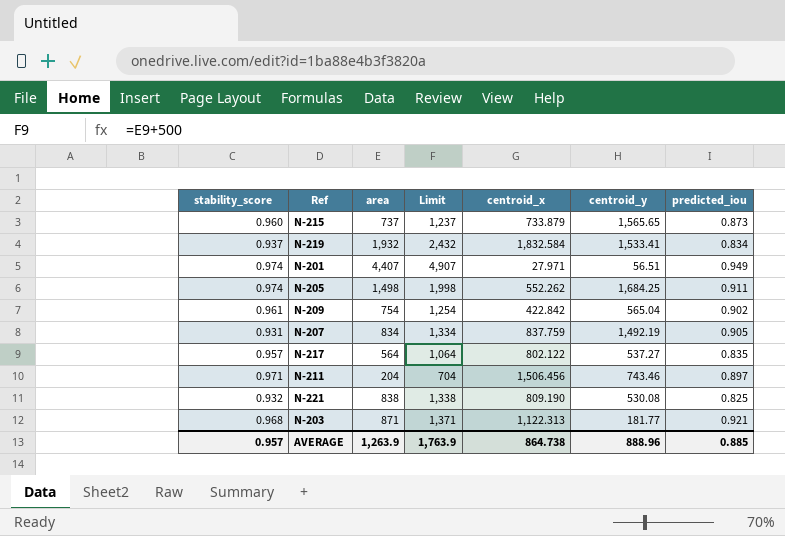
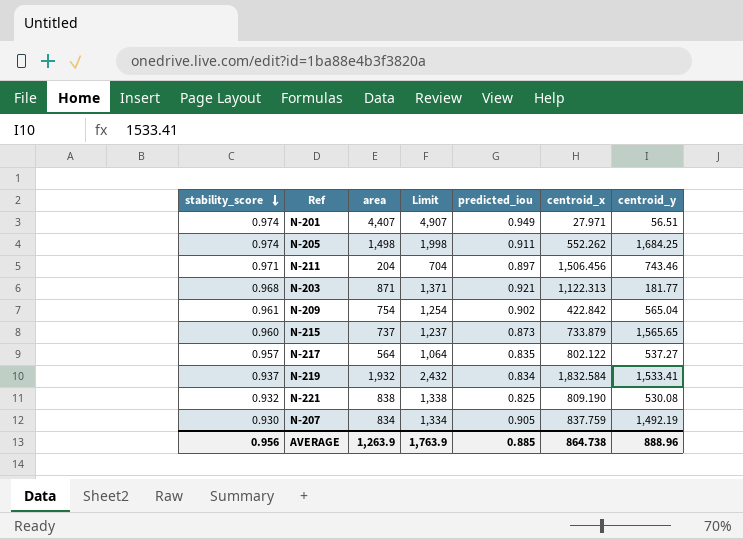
row order: none -> stability_score descending
column predicted_iou | position: 7 -> 5
N-207 | stability_score: 0.931 -> 0.930
AVERAGE | stability_score: 0.957 -> 0.956

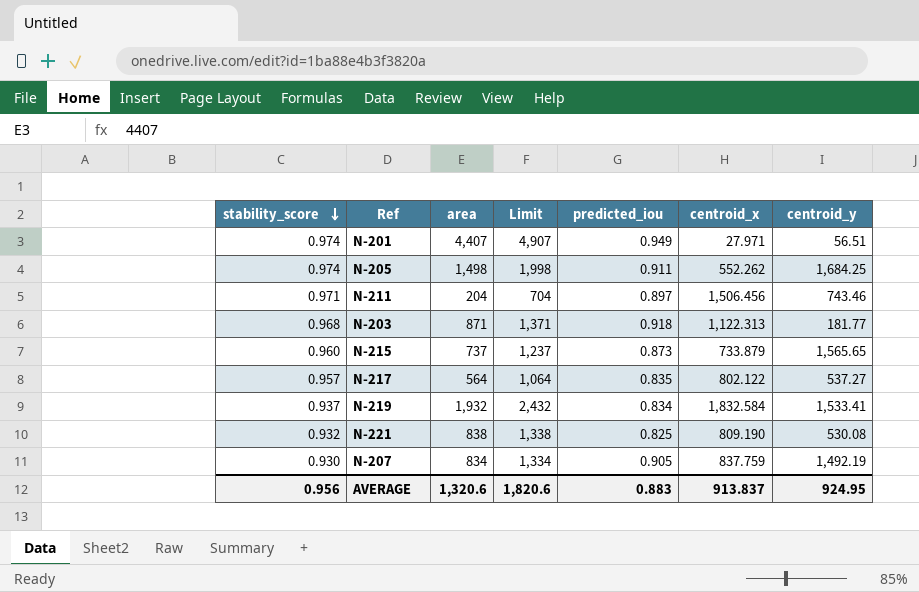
row N-209: 0.961 | 754 | 1,254 | 0.902 | 422.842 | 565.04 -> none
N-203 | predicted_iou: 0.921 -> 0.918
AVERAGE | area: 1,263.9 -> 1,320.6
AVERAGE | Limit: 1,763.9 -> 1,820.6
AVERAGE | predicted_iou: 0.885 -> 0.883
AVERAGE | centroid_x: 864.738 -> 913.837
AVERAGE | centroid_y: 888.96 -> 924.95

